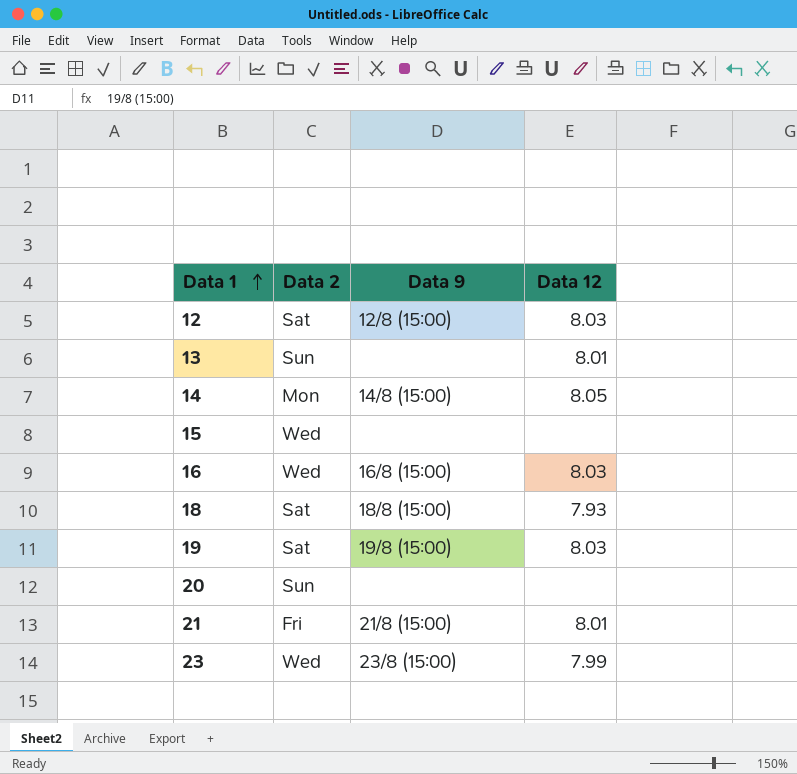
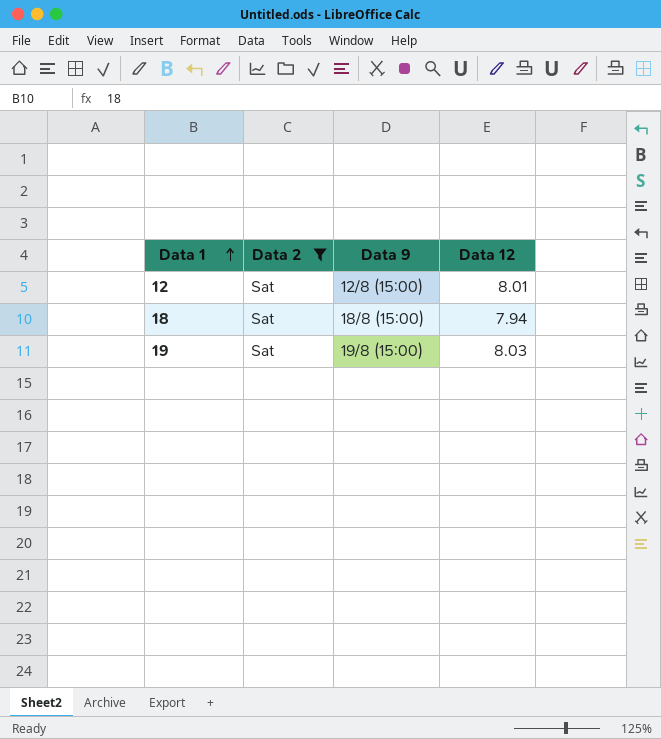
filter: none -> Data 2 = Sat
12 | Data 12: 8.03 -> 8.01
18 | Data 12: 7.93 -> 7.94

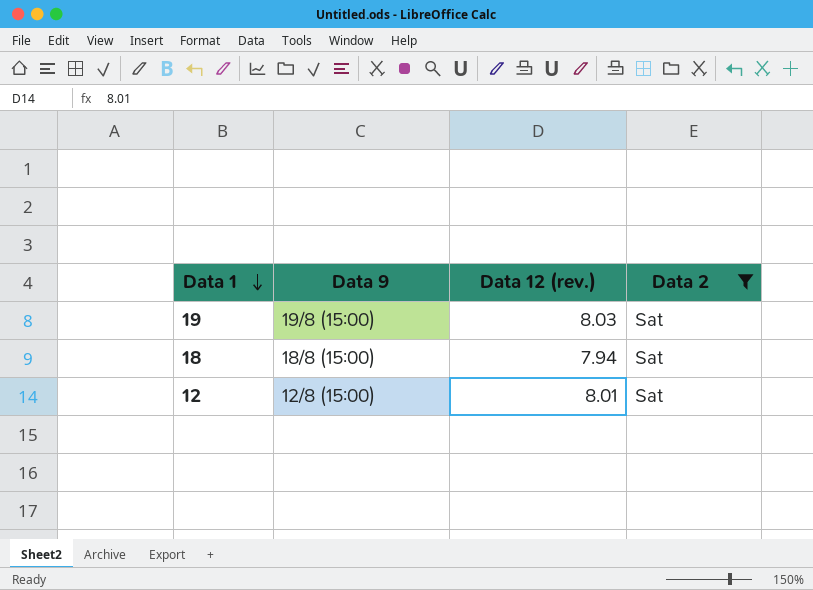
row order: Data 1 ascending -> Data 1 descending
column name: Data 12 -> Data 12 (rev.)
column Data 2 | position: 2 -> 4

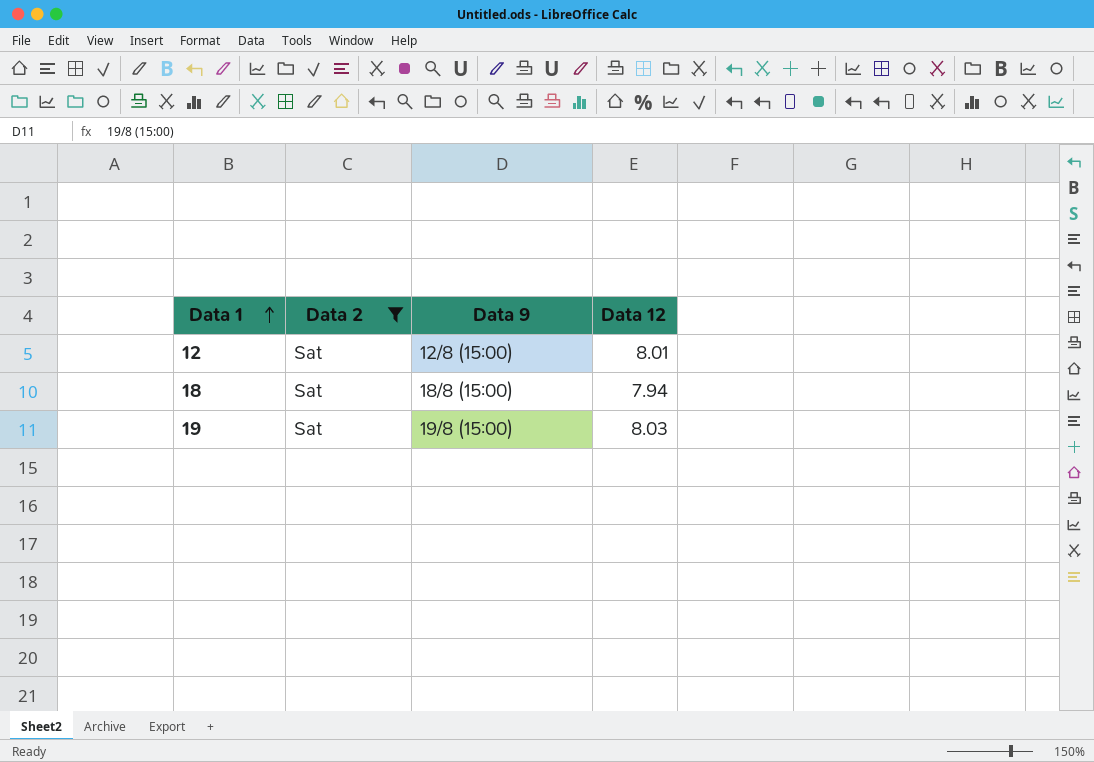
row order: Data 1 descending -> Data 1 ascending
column Data 2 | position: 4 -> 2
column name: Data 12 (rev.) -> Data 12

